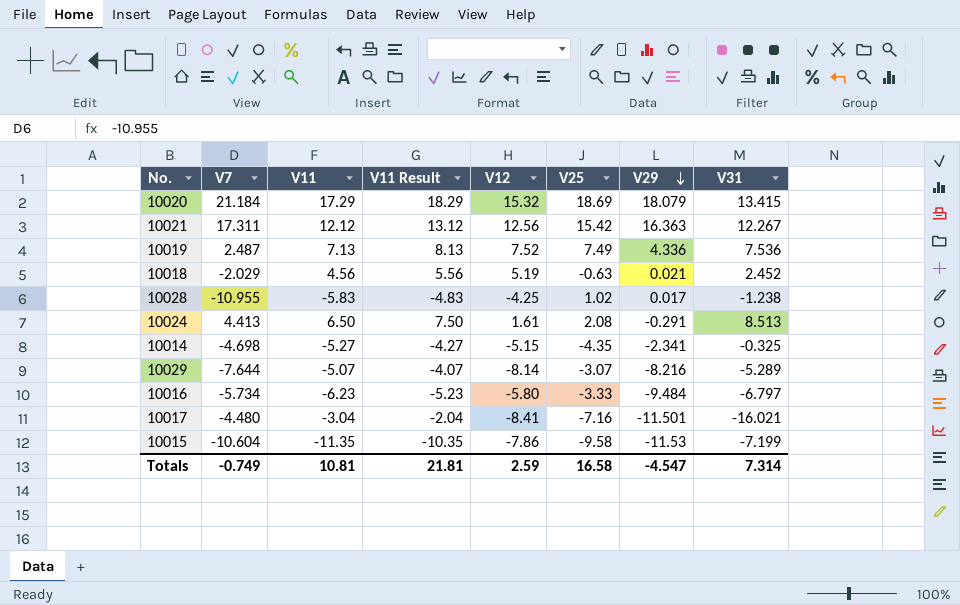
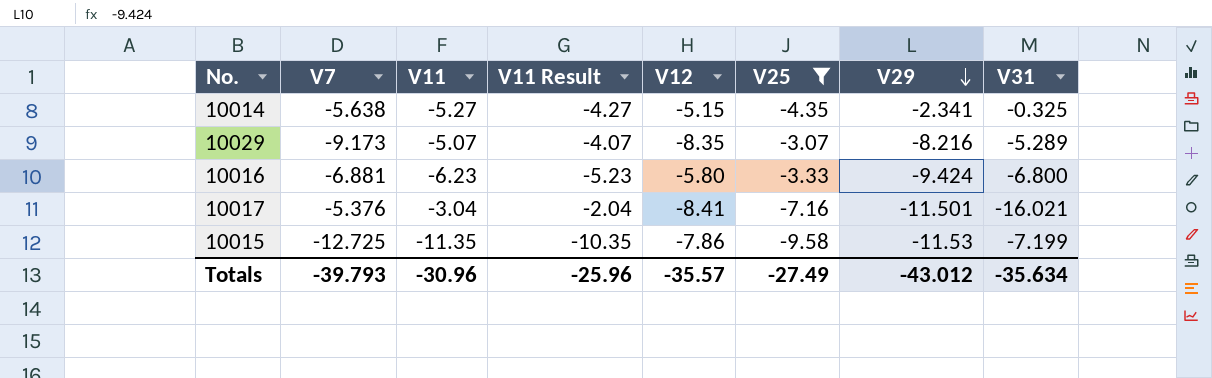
filter: none -> V25 <= -3.07
10014 | V7: -4.698 -> -5.638
10029 | V7: -7.644 -> -9.173
10029 | V12: -8.14 -> -8.35
10016 | V7: -5.734 -> -6.881
10016 | V29: -9.484 -> -9.424
10016 | V31: -6.797 -> -6.800
10017 | V7: -4.480 -> -5.376
10015 | V7: -10.604 -> -12.725
Totals | V7: -0.749 -> -39.793
Totals | V11: 10.81 -> -30.96
Totals | V11 Result: 21.81 -> -25.96
Totals | V12: 2.59 -> -35.57
Totals | V25: 16.58 -> -27.49
Totals | V29: -4.547 -> -43.012
Totals | V31: 7.314 -> -35.634

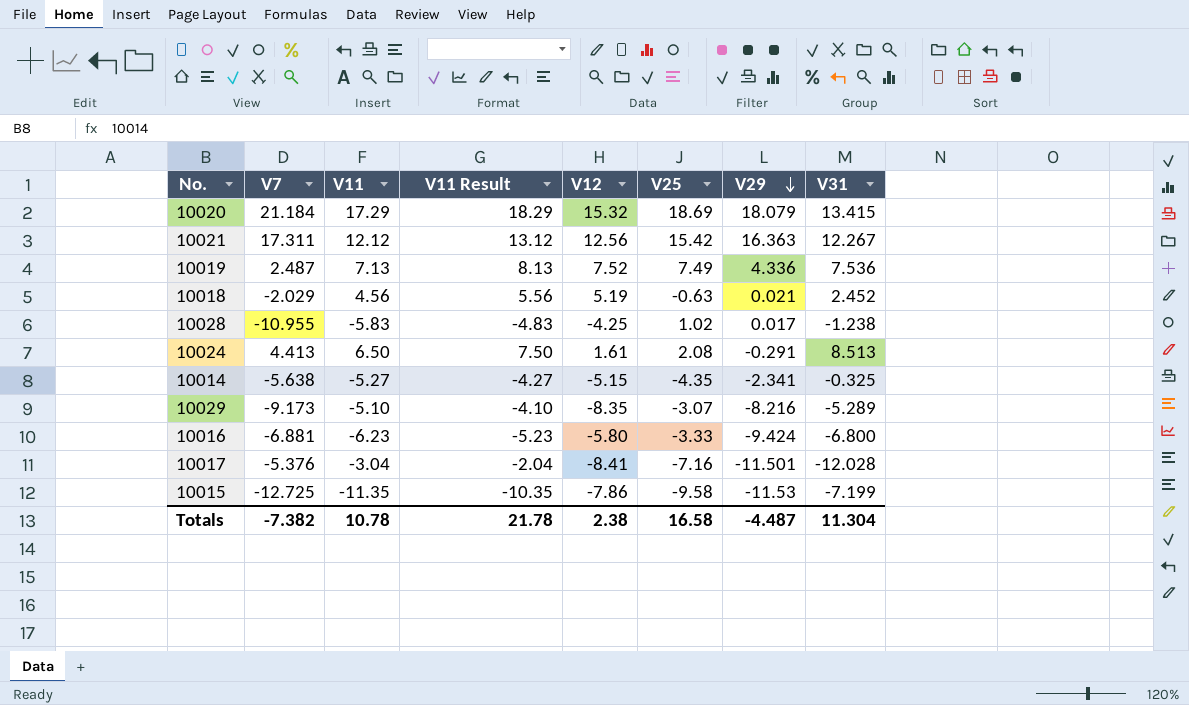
filter: V25 <= -3.07 -> none
10029 | V11: -5.07 -> -5.10
10029 | V11 Result: -4.07 -> -4.10
10017 | V31: -16.021 -> -12.028
Totals | V7: -39.793 -> -7.382
Totals | V11: -30.96 -> 10.78
Totals | V11 Result: -25.96 -> 21.78
Totals | V12: -35.57 -> 2.38
Totals | V25: -27.49 -> 16.58
Totals | V29: -43.012 -> -4.487
Totals | V31: -35.634 -> 11.304

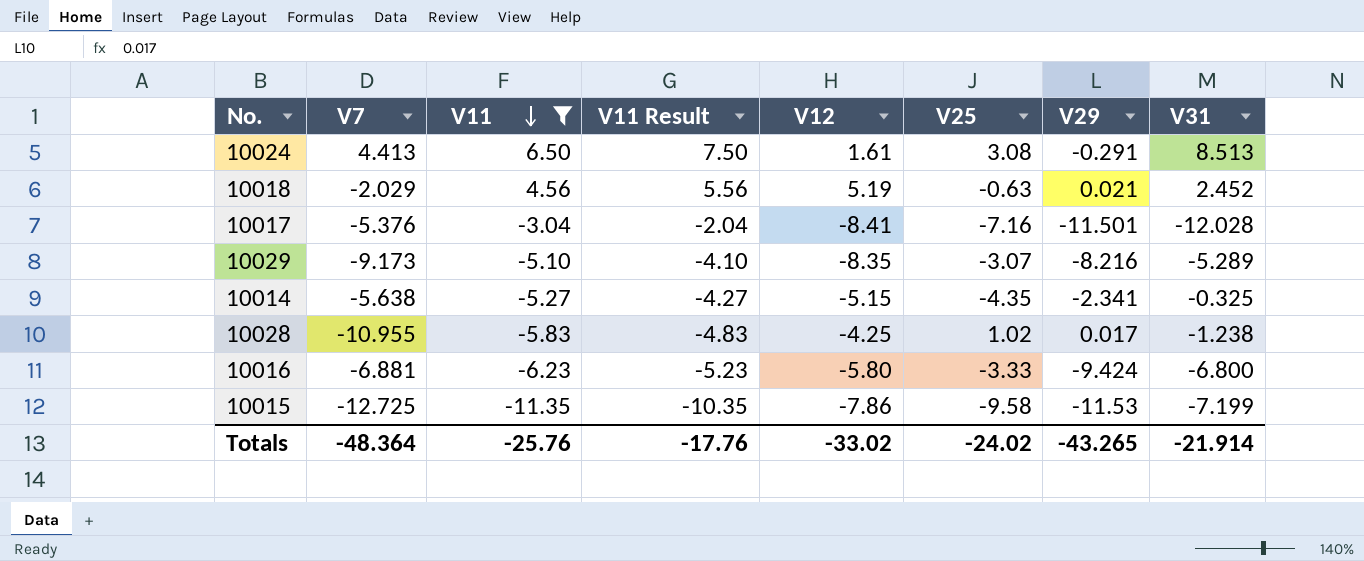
filter: none -> V11 <= 6.50
row order: V29 descending -> V11 descending
10024 | V25: 2.08 -> 3.08
Totals | V7: -7.382 -> -48.364
Totals | V11: 10.78 -> -25.76
Totals | V11 Result: 21.78 -> -17.76
Totals | V12: 2.38 -> -33.02
Totals | V25: 16.58 -> -24.02
Totals | V29: -4.487 -> -43.265
Totals | V31: 11.304 -> -21.914

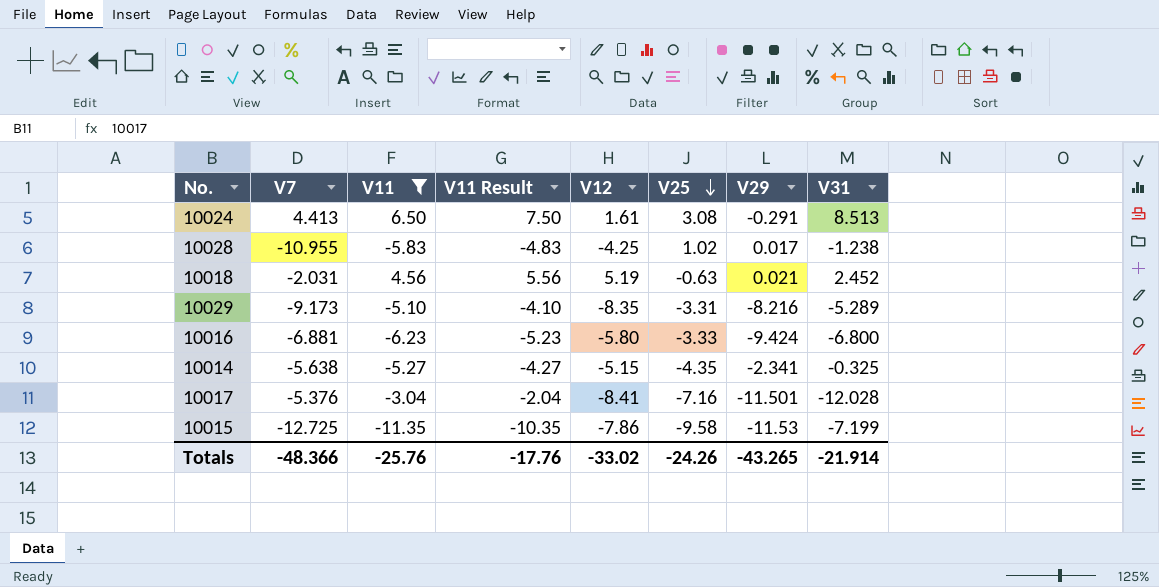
row order: V11 descending -> V25 descending
10018 | V7: -2.029 -> -2.031
10029 | V25: -3.07 -> -3.31
Totals | V7: -48.364 -> -48.366
Totals | V25: -24.02 -> -24.26

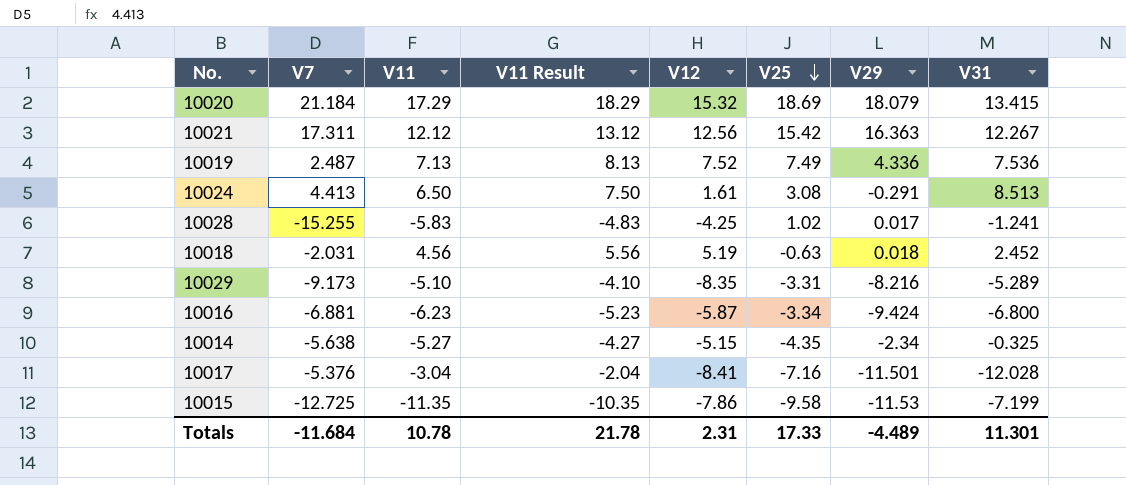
filter: V11 <= 6.50 -> none
10028 | V7: -10.955 -> -15.255
10028 | V31: -1.238 -> -1.241
10018 | V29: 0.021 -> 0.018
10016 | V12: -5.80 -> -5.87
10016 | V25: -3.33 -> -3.34
10014 | V29: -2.341 -> -2.34
Totals | V7: -48.366 -> -11.684
Totals | V11: -25.76 -> 10.78
Totals | V11 Result: -17.76 -> 21.78
Totals | V12: -33.02 -> 2.31
Totals | V25: -24.26 -> 17.33
Totals | V29: -43.265 -> -4.489
Totals | V31: -21.914 -> 11.301

